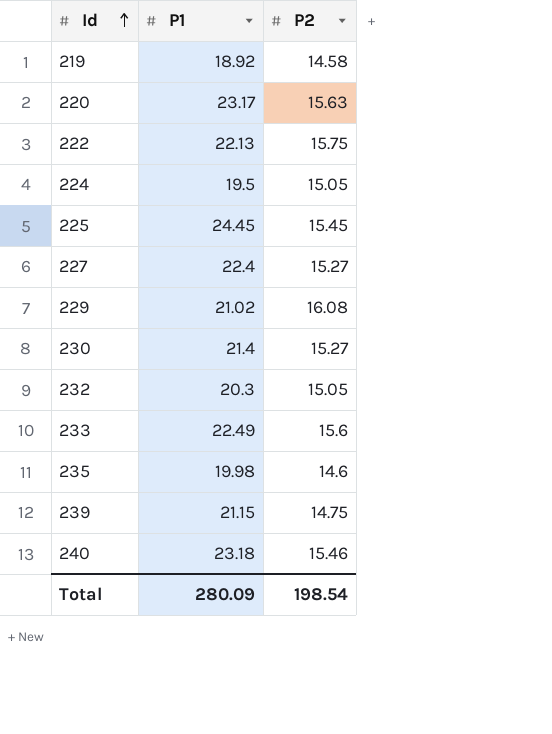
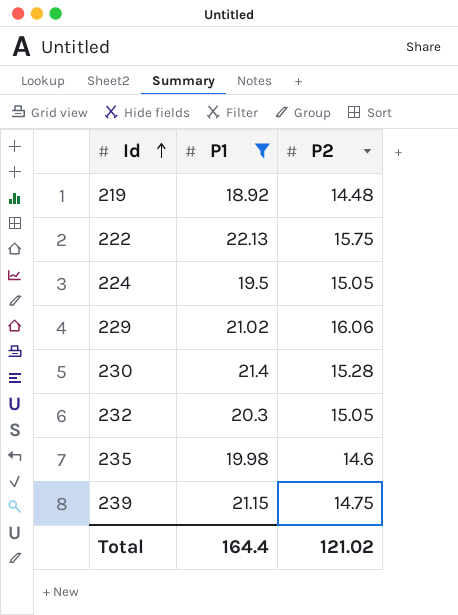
filter: none -> P1 <= 22.13
219 | P2: 14.58 -> 14.48
229 | P2: 16.08 -> 16.06
230 | P2: 15.27 -> 15.28
Total | P1: 280.09 -> 164.4
Total | P2: 198.54 -> 121.02

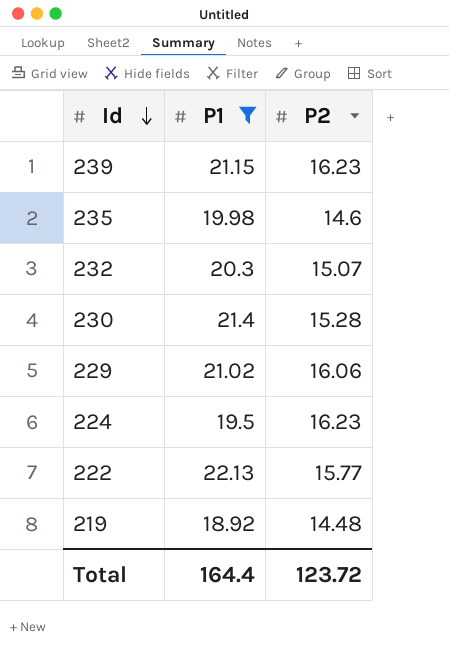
row order: Id ascending -> Id descending
239 | P2: 14.75 -> 16.23
232 | P2: 15.05 -> 15.07
224 | P2: 15.05 -> 16.23
222 | P2: 15.75 -> 15.77
Total | P2: 121.02 -> 123.72

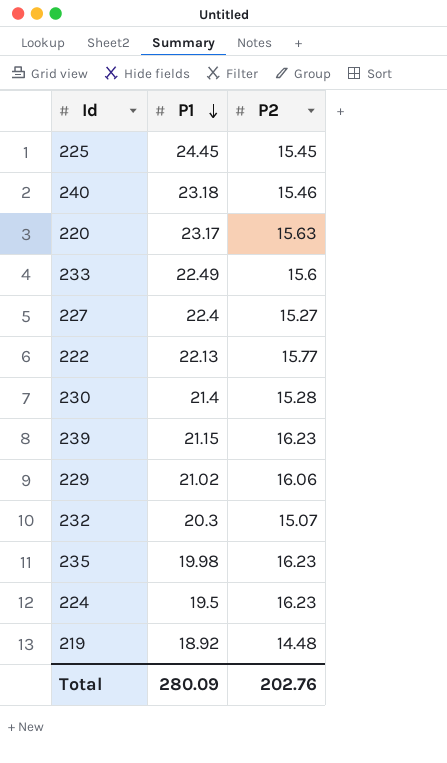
filter: P1 <= 22.13 -> none
row order: Id descending -> P1 descending
235 | P2: 14.6 -> 16.23
Total | P1: 164.4 -> 280.09
Total | P2: 123.72 -> 202.76

